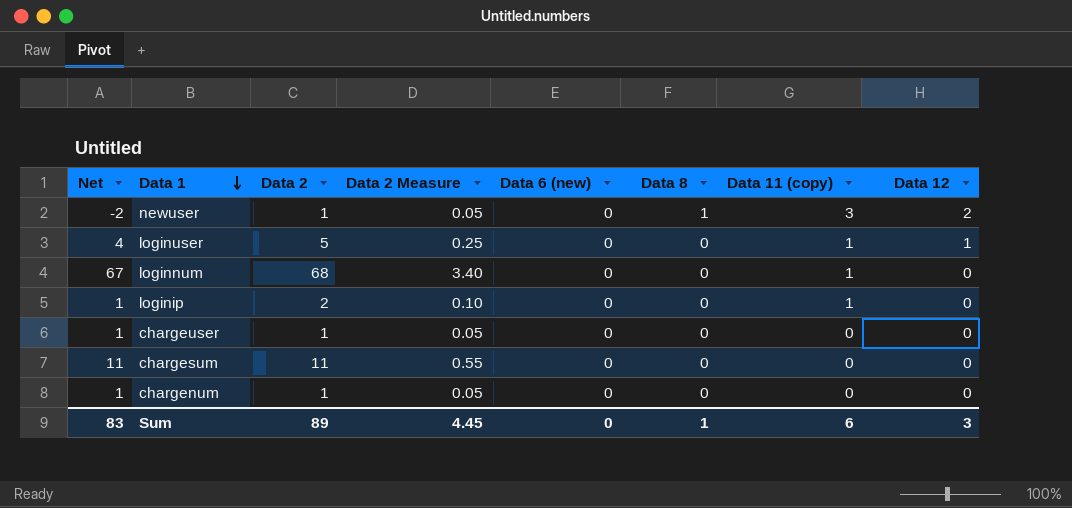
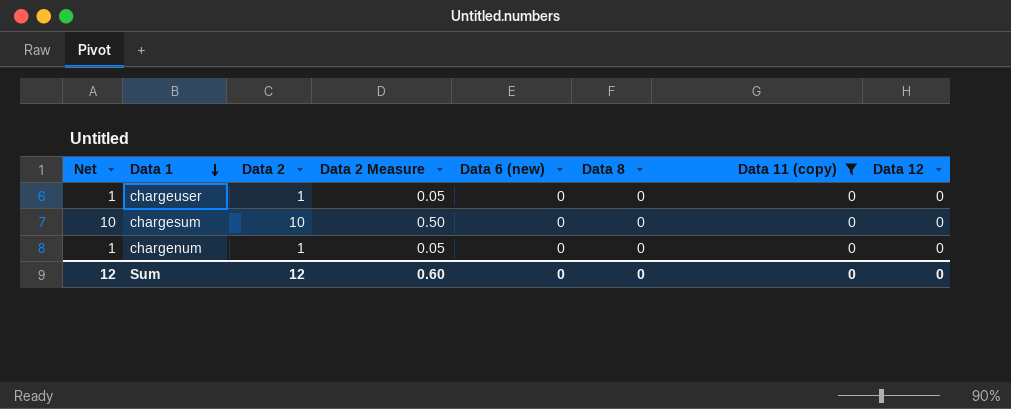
filter: none -> Data 11 (copy) = 0
chargesum | Net: 11 -> 10
chargesum | Data 2: 11 -> 10
chargesum | Data 2 Measure: 0.55 -> 0.50
Sum | Net: 83 -> 12
Sum | Data 2: 89 -> 12
Sum | Data 2 Measure: 4.45 -> 0.60
Sum | Data 8: 1 -> 0
Sum | Data 11 (copy): 6 -> 0
Sum | Data 12: 3 -> 0

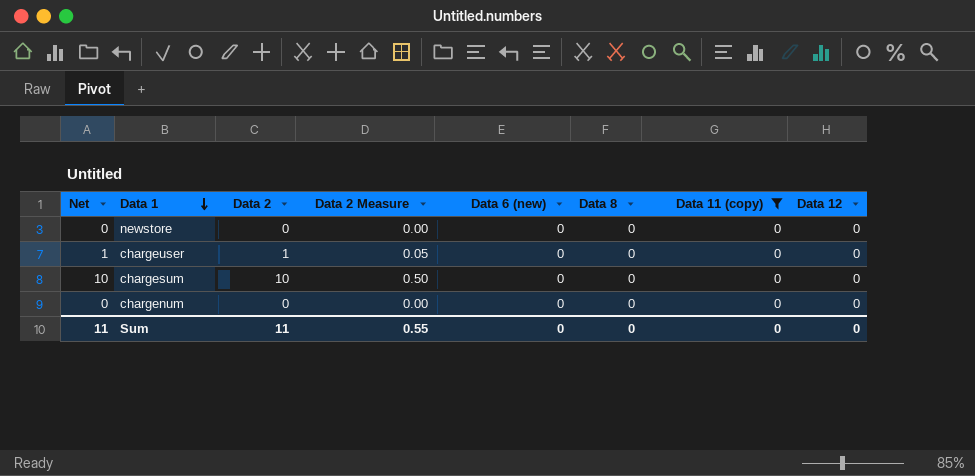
row newstore: none -> 0 | 0 | 0.00 | 0 | 0 | 0 | 0
chargenum | Net: 1 -> 0
chargenum | Data 2: 1 -> 0
chargenum | Data 2 Measure: 0.05 -> 0.00
Sum | Net: 12 -> 11
Sum | Data 2: 12 -> 11
Sum | Data 2 Measure: 0.60 -> 0.55

